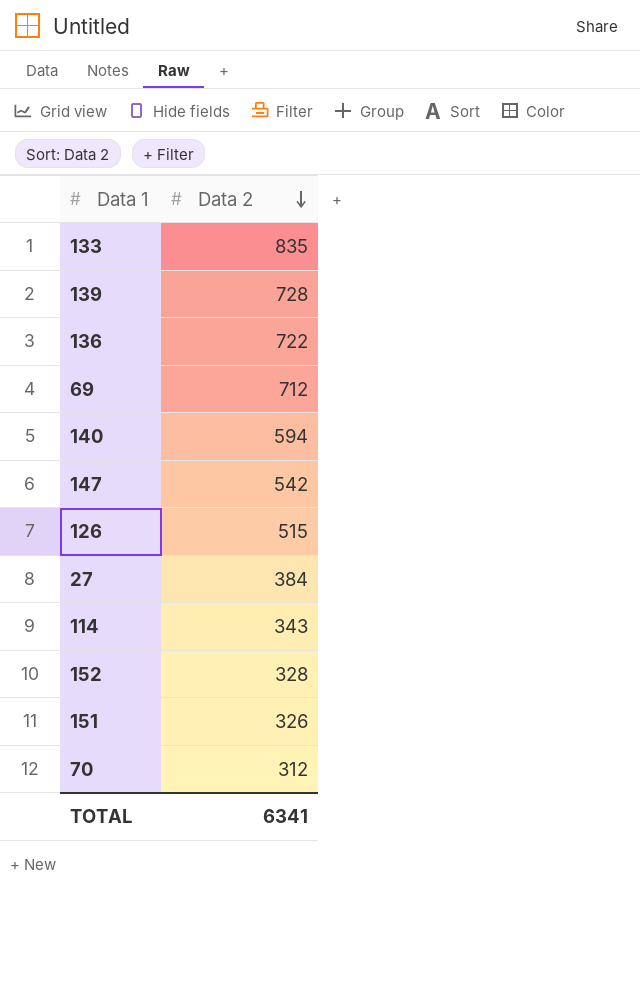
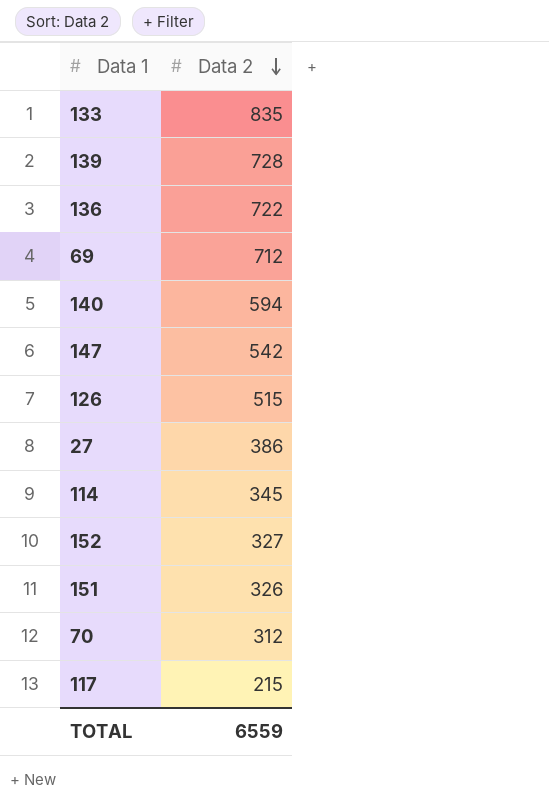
27 | Data 2: 384 -> 386
114 | Data 2: 343 -> 345
152 | Data 2: 328 -> 327
row 117: none -> 215
TOTAL | Data 2: 6341 -> 6559

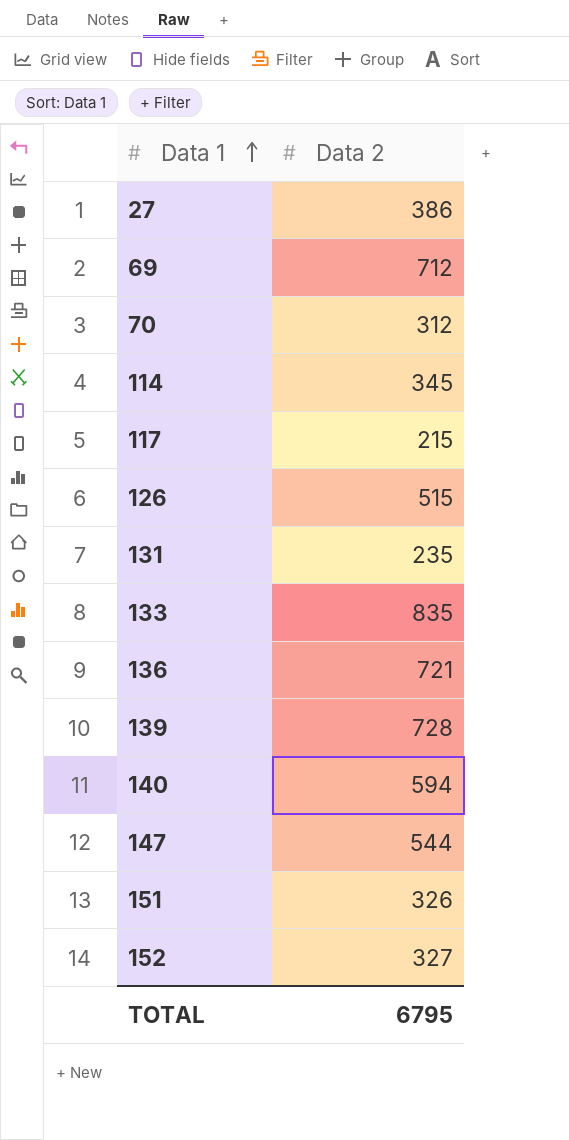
row order: Data 2 descending -> Data 1 ascending
row 131: none -> 235
136 | Data 2: 722 -> 721
147 | Data 2: 542 -> 544
TOTAL | Data 2: 6559 -> 6795

